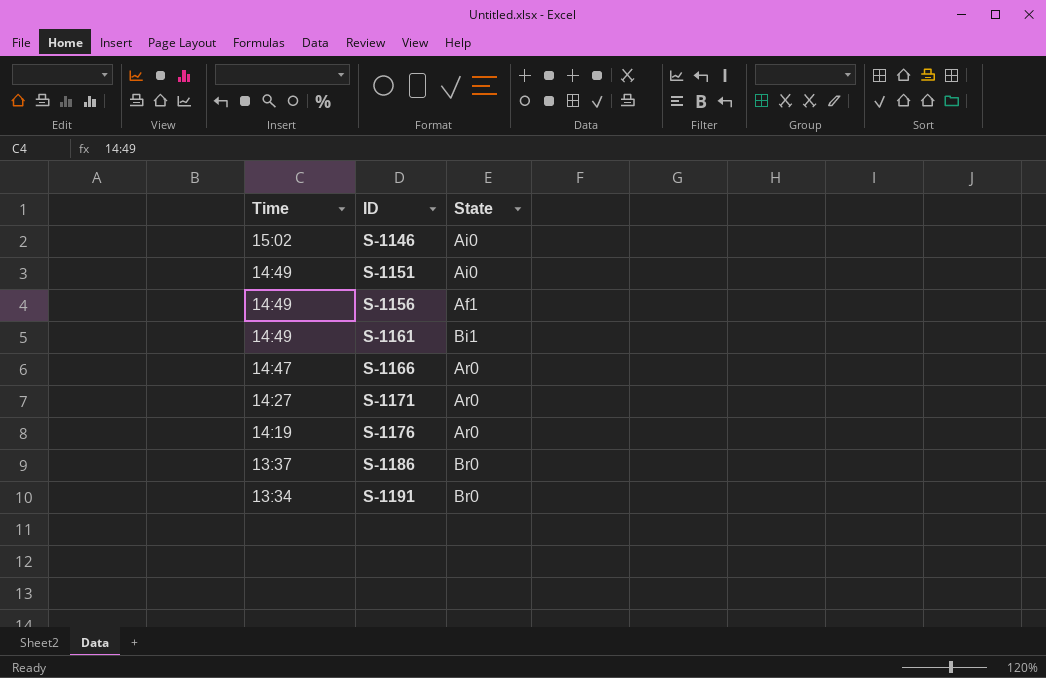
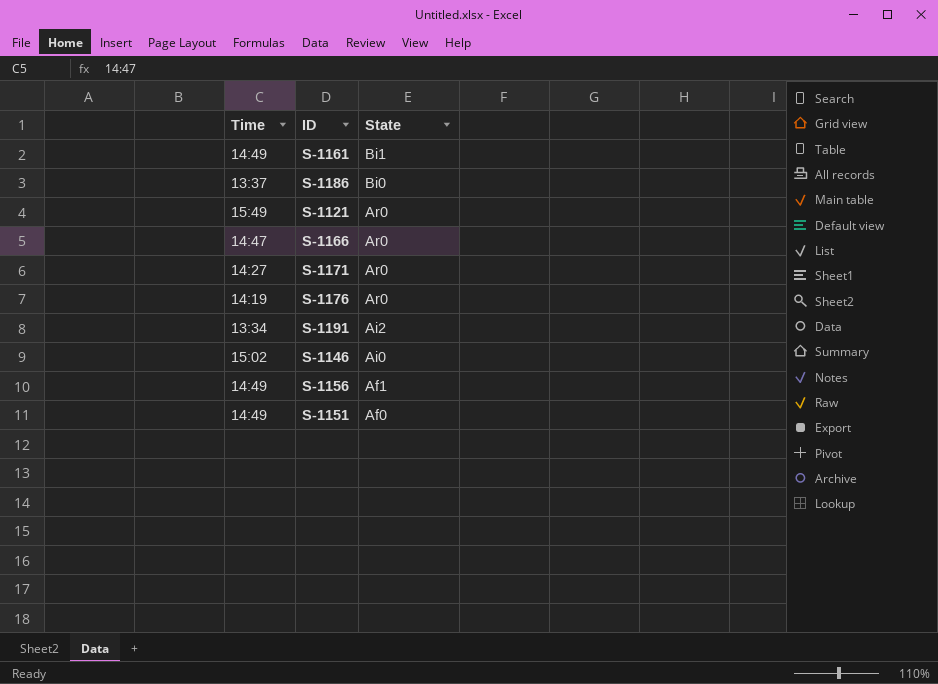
row order: Time descending -> State descending
S-1186 | State: Br0 -> Bi0
row S-1121: none -> 15:49 | Ar0
S-1191 | State: Br0 -> Ai2
S-1151 | State: Ai0 -> Af0

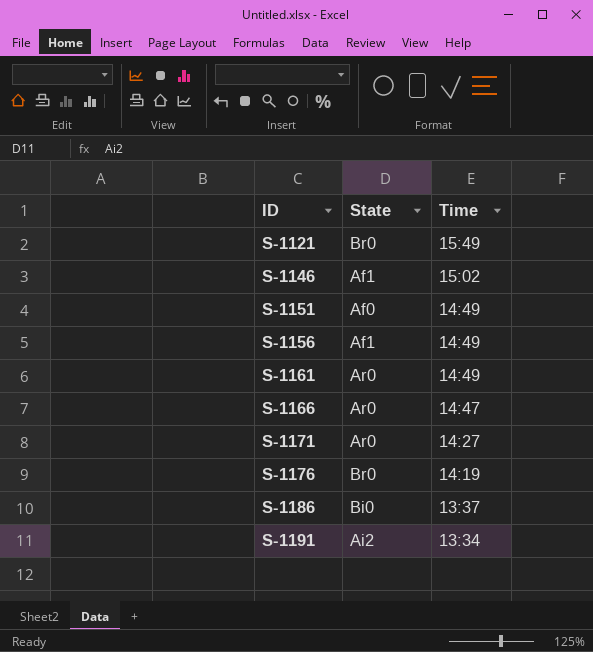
row order: State descending -> ID ascending
column Time | position: 1 -> 3
S-1121 | State: Ar0 -> Br0
S-1146 | State: Ai0 -> Af1
S-1161 | State: Bi1 -> Ar0
S-1176 | State: Ar0 -> Br0

